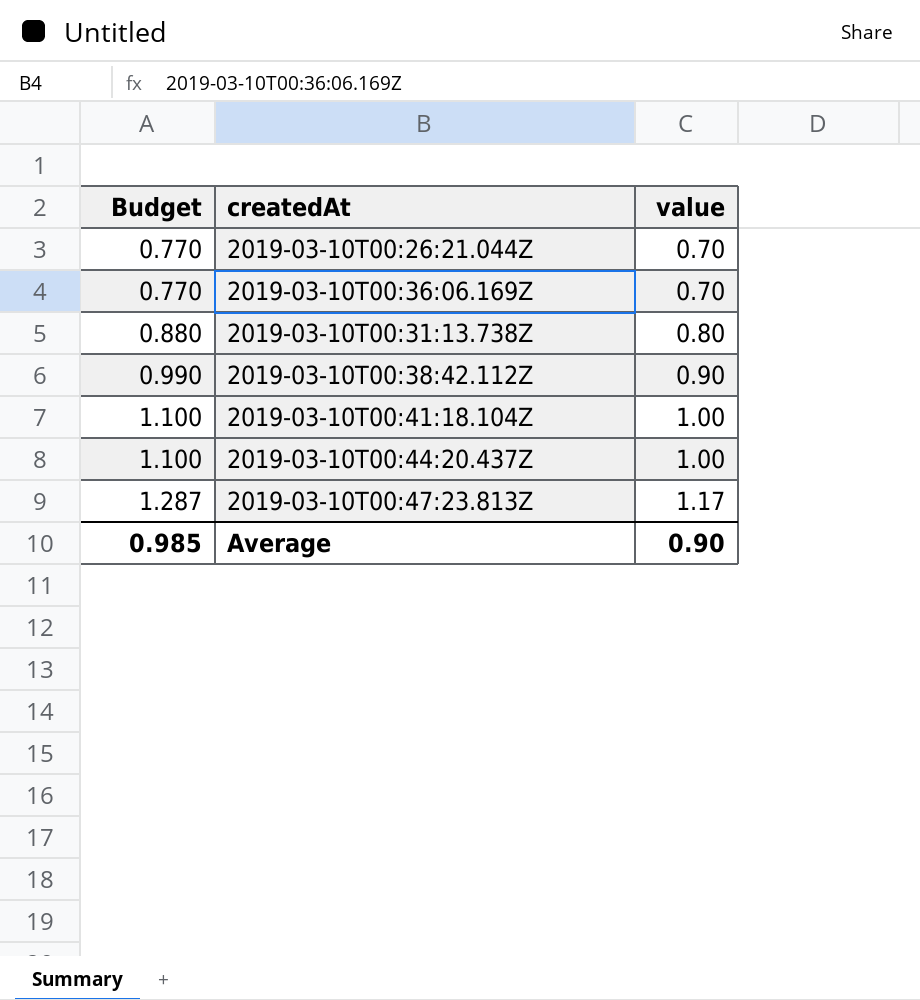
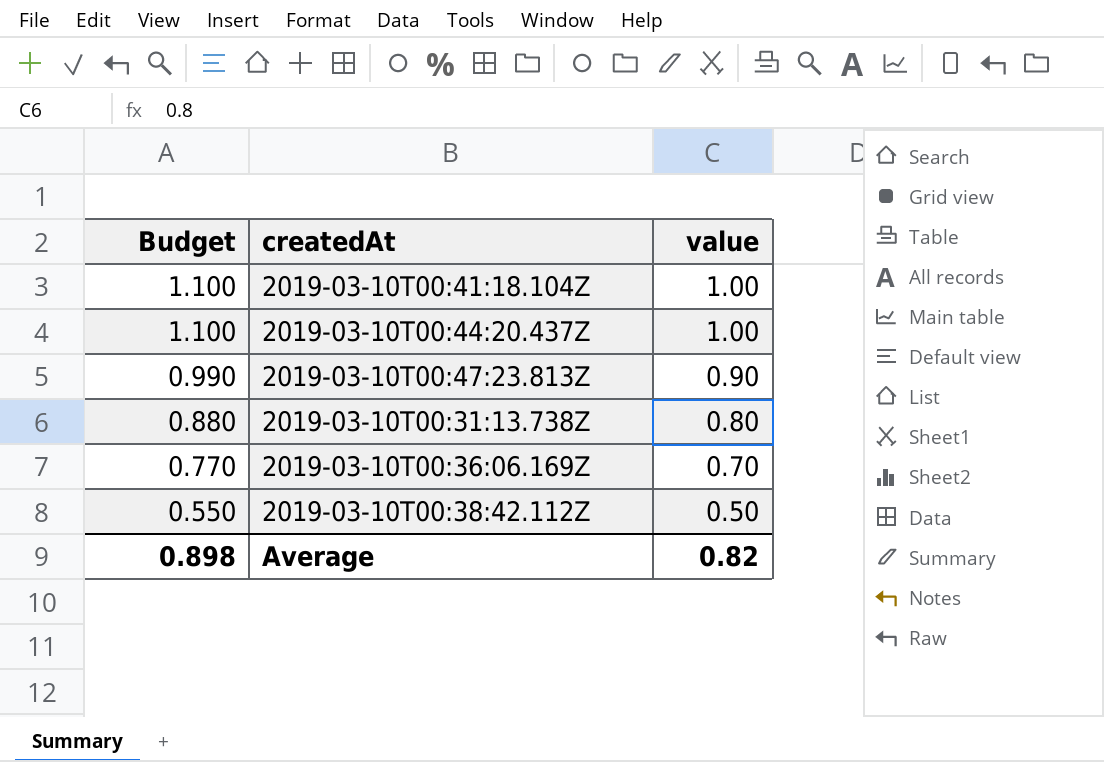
row order: Budget ascending -> Budget descending
row 2019-03-10T00:26:21.044Z: 0.770 | 0.70 -> none
2019-03-10T00:47:23.813Z | Budget: 1.287 -> 0.990
2019-03-10T00:47:23.813Z | value: 1.17 -> 0.90
2019-03-10T00:38:42.112Z | Budget: 0.990 -> 0.550
2019-03-10T00:38:42.112Z | value: 0.90 -> 0.50
Average | Budget: 0.985 -> 0.898
Average | value: 0.90 -> 0.82

